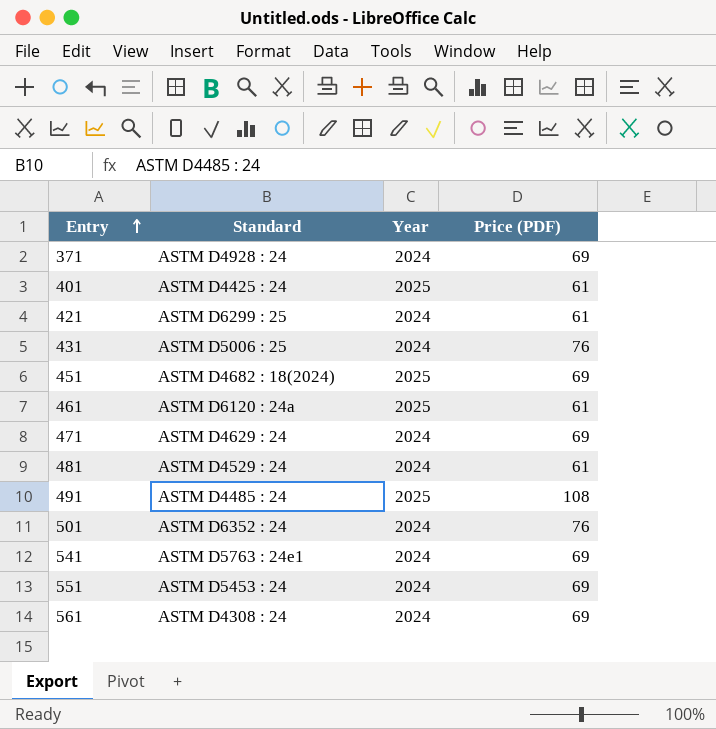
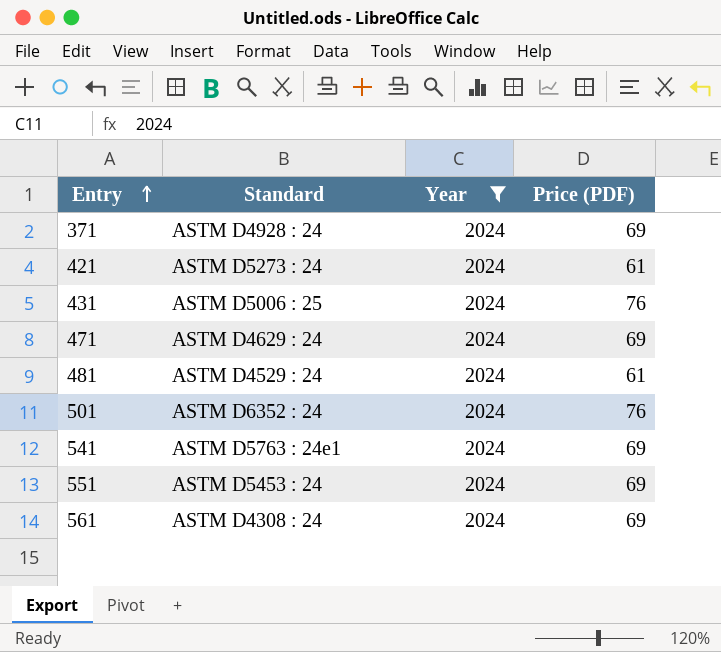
filter: none -> Year = 2024
421 | Standard: ASTM D6299 : 25 -> ASTM D5273 : 24

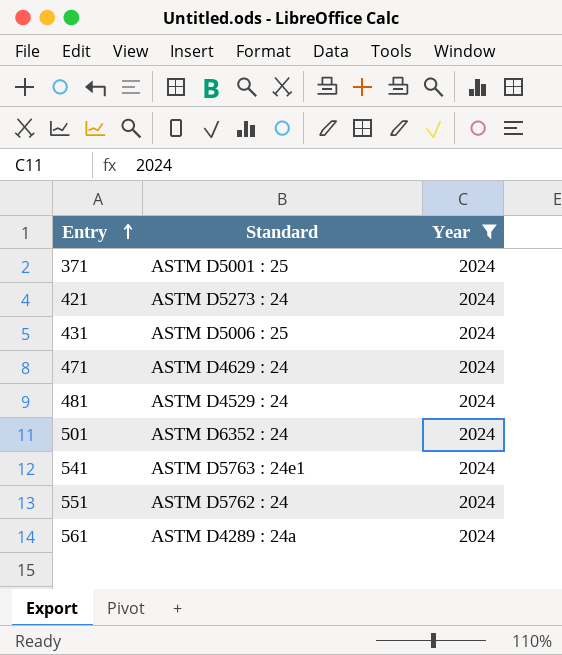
column Price (PDF) | position: 4 -> none
371 | Standard: ASTM D4928 : 24 -> ASTM D5001 : 25
551 | Standard: ASTM D5453 : 24 -> ASTM D5762 : 24
561 | Standard: ASTM D4308 : 24 -> ASTM D4289 : 24a

